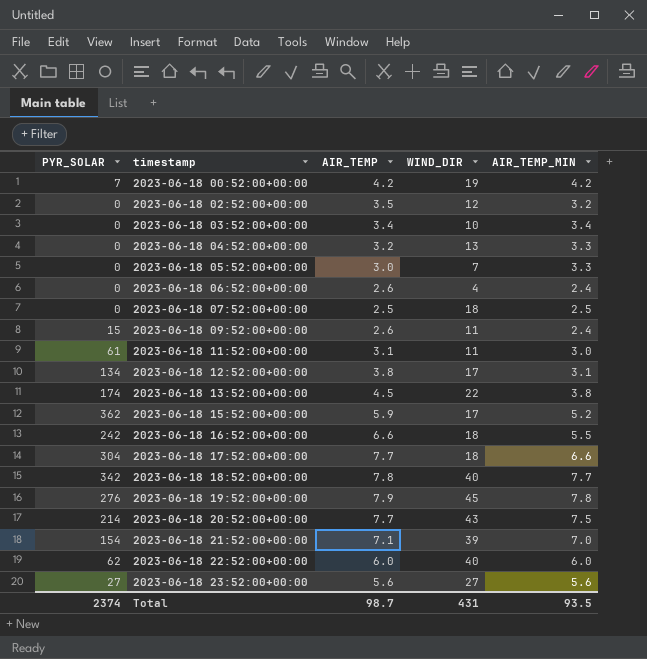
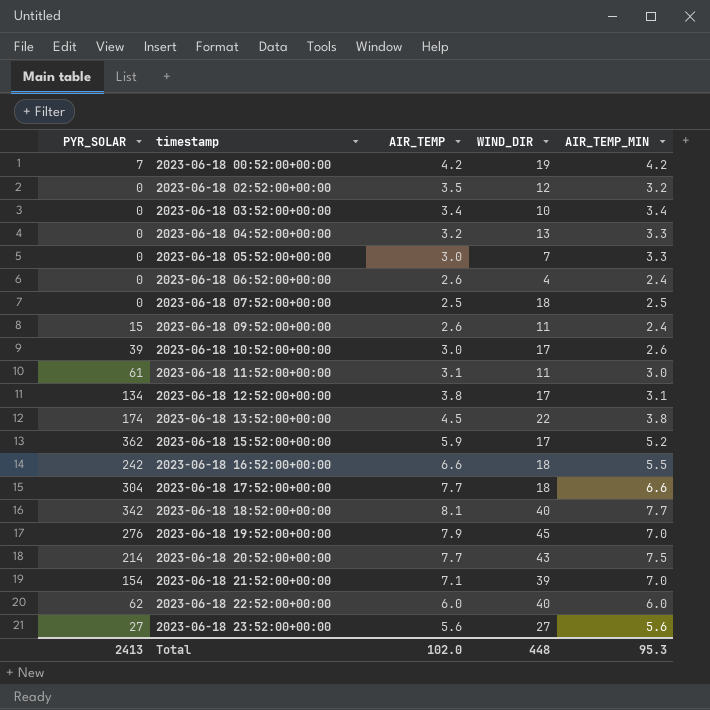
row 2023-06-18 10:52:00+00:00: none -> 39 | 3.0 | 17 | 2.6
2023-06-18 18:52:00+00:00 | AIR_TEMP: 7.8 -> 8.1
2023-06-18 19:52:00+00:00 | AIR_TEMP_MIN: 7.8 -> 7.0
Total | PYR_SOLAR: 2374 -> 2413
Total | AIR_TEMP: 98.7 -> 102.0
Total | WIND_DIR: 431 -> 448
Total | AIR_TEMP_MIN: 93.5 -> 95.3

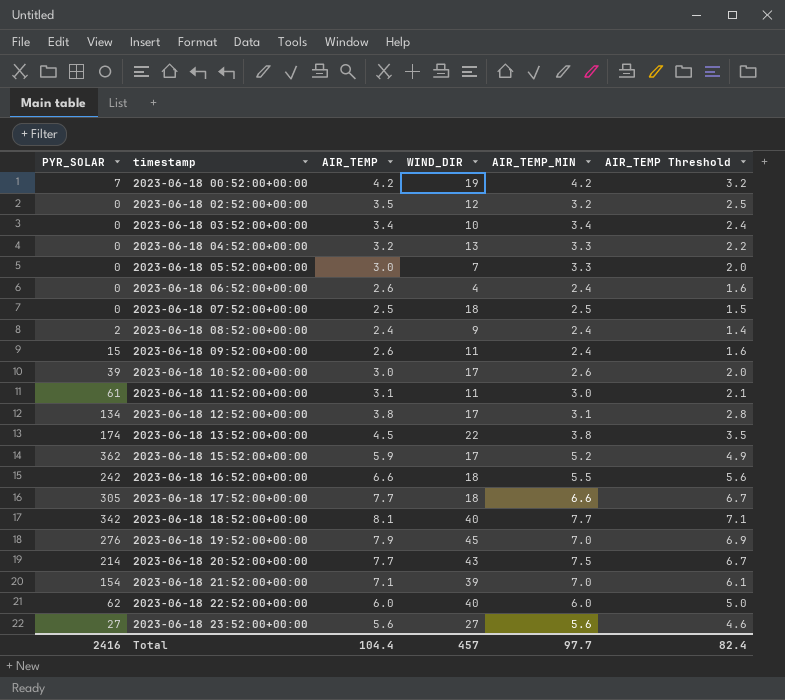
column AIR_TEMP Threshold | formula: none -> [AIR_TEMP] - 1
row 2023-06-18 08:52:00+00:00: none -> 2 | 2.4 | 9 | 2.4 | 1.4
2023-06-18 17:52:00+00:00 | PYR_SOLAR: 304 -> 305
Total | PYR_SOLAR: 2413 -> 2416
Total | AIR_TEMP: 102.0 -> 104.4
Total | WIND_DIR: 448 -> 457
Total | AIR_TEMP_MIN: 95.3 -> 97.7

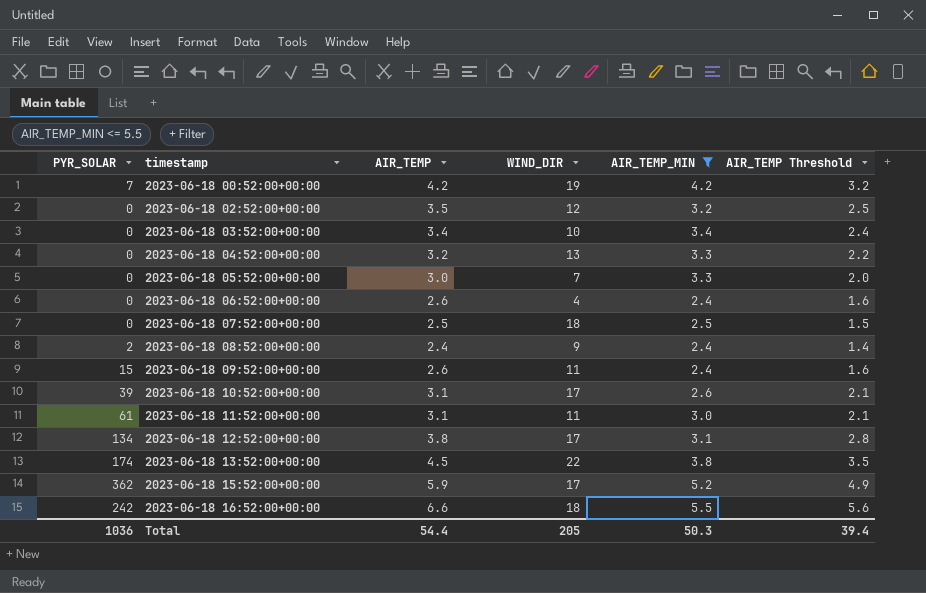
filter: none -> AIR_TEMP_MIN <= 5.5
2023-06-18 10:52:00+00:00 | AIR_TEMP: 3.0 -> 3.1
2023-06-18 10:52:00+00:00 | AIR_TEMP Threshold: 2.0 -> 2.1
Total | PYR_SOLAR: 2416 -> 1036
Total | AIR_TEMP: 104.4 -> 54.4
Total | WIND_DIR: 457 -> 205
Total | AIR_TEMP_MIN: 97.7 -> 50.3
Total | AIR_TEMP Threshold: 82.4 -> 39.4

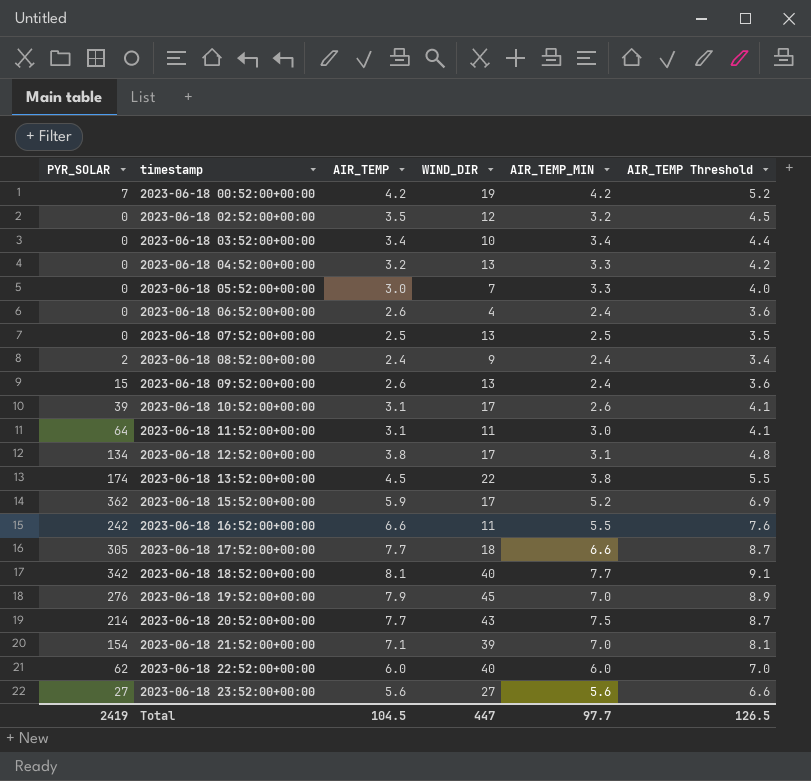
filter: AIR_TEMP_MIN <= 5.5 -> none
column AIR_TEMP Threshold | formula: [AIR_TEMP] - 1 -> [AIR_TEMP] + 1
2023-06-18 07:52:00+00:00 | WIND_DIR: 18 -> 13
2023-06-18 09:52:00+00:00 | WIND_DIR: 11 -> 13
2023-06-18 11:52:00+00:00 | PYR_SOLAR: 61 -> 64
2023-06-18 16:52:00+00:00 | WIND_DIR: 18 -> 11
Total | PYR_SOLAR: 1036 -> 2419
Total | AIR_TEMP: 54.4 -> 104.5
Total | WIND_DIR: 205 -> 447
Total | AIR_TEMP_MIN: 50.3 -> 97.7
Total | AIR_TEMP Threshold: 39.4 -> 126.5

